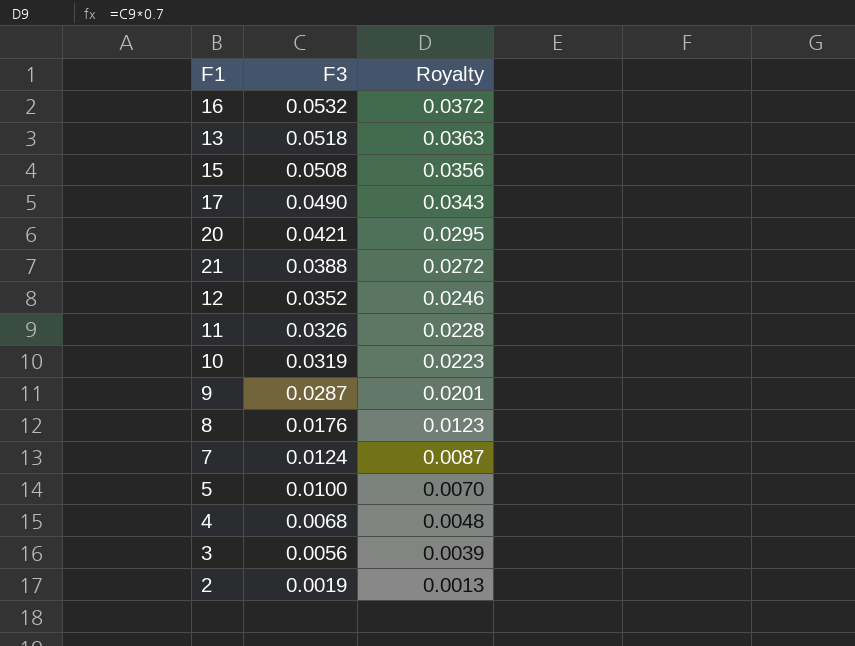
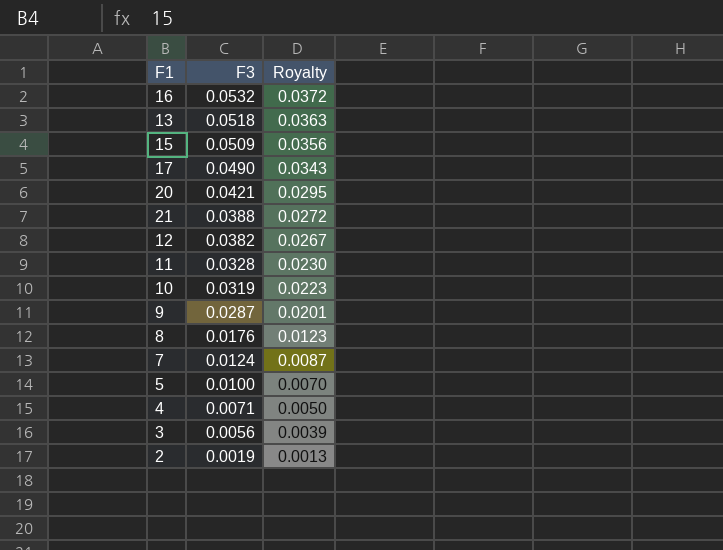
15 | F3: 0.0508 -> 0.0509
12 | F3: 0.0352 -> 0.0382
12 | Royalty: 0.0246 -> 0.0267
11 | F3: 0.0326 -> 0.0328
11 | Royalty: 0.0228 -> 0.0230
4 | F3: 0.0068 -> 0.0071
4 | Royalty: 0.0048 -> 0.0050

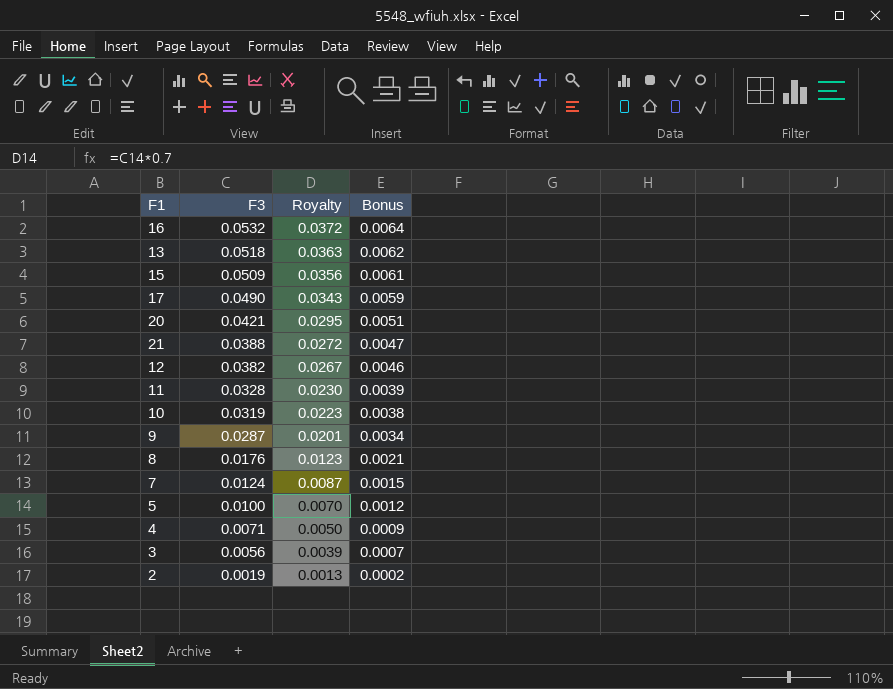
column Bonus | formula: none -> [F3] * 0.12

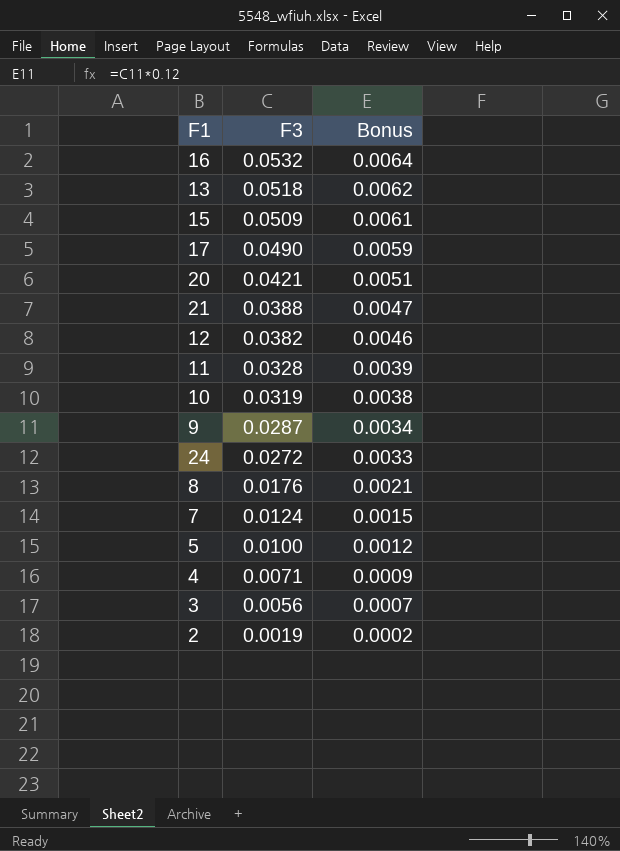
column Royalty | formula: [F3] * 0.7 -> none
row 24: none -> 0.0272 | 0.0033

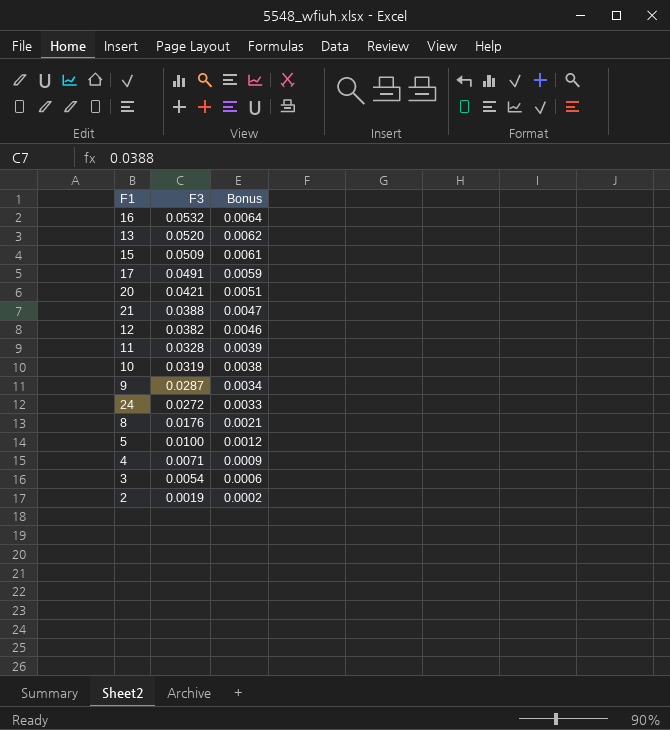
row 7: 0.0124 | 0.0015 -> none
13 | F3: 0.0518 -> 0.0520
17 | F3: 0.0490 -> 0.0491
3 | F3: 0.0056 -> 0.0054
3 | Bonus: 0.0007 -> 0.0006

